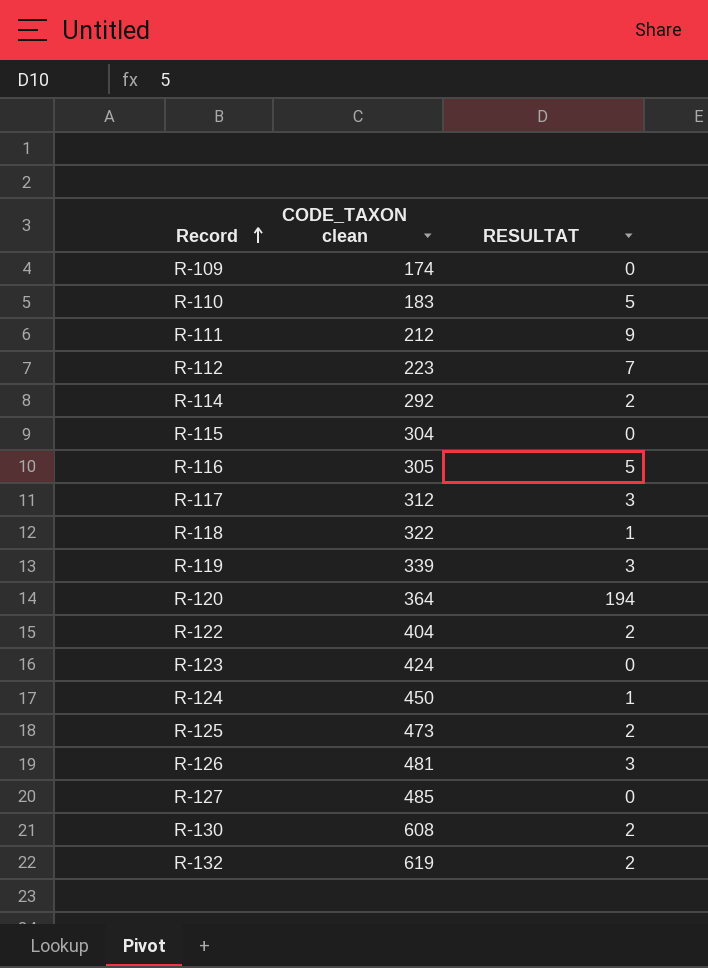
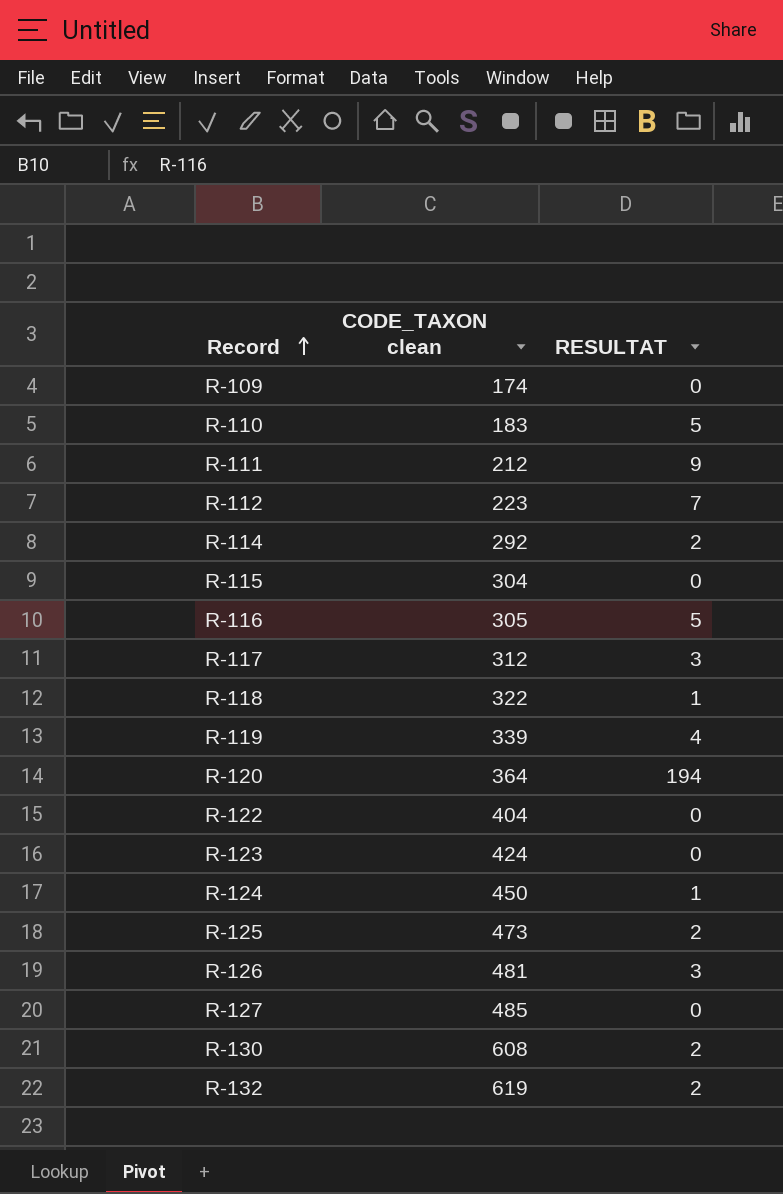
R-119 | RESULTAT: 3 -> 4
R-122 | RESULTAT: 2 -> 0

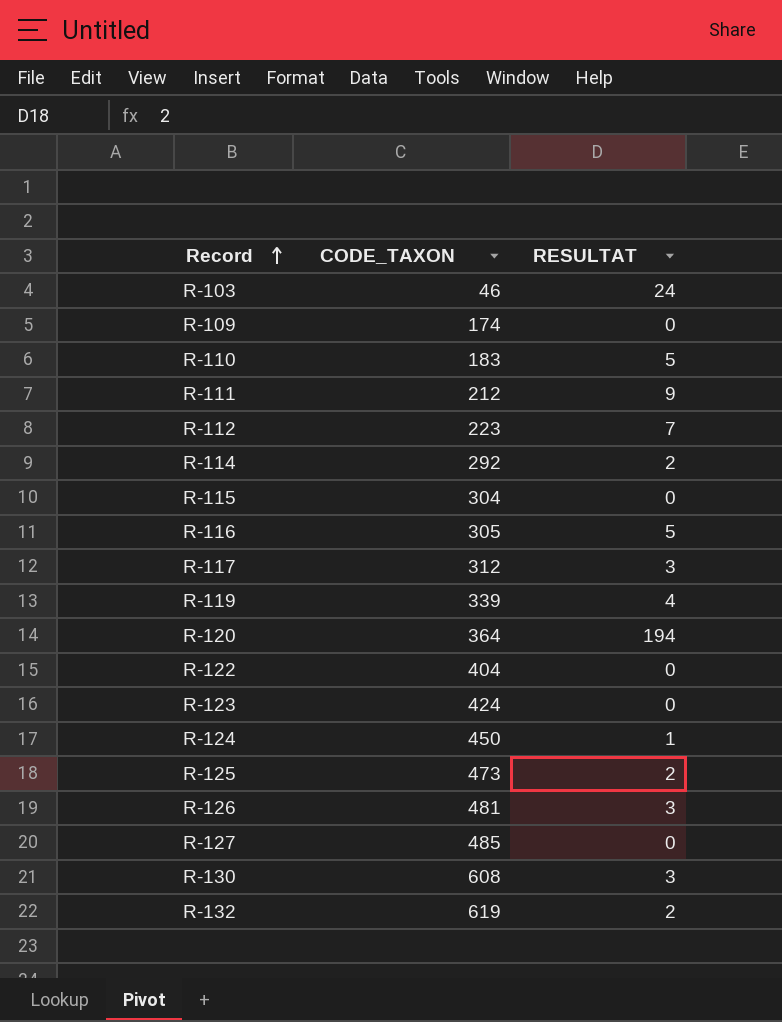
column name: CODE_TAXON clean -> CODE_TAXON
row R-118: 322 | 1 -> none
row R-103: none -> 46 | 24
R-130 | RESULTAT: 2 -> 3

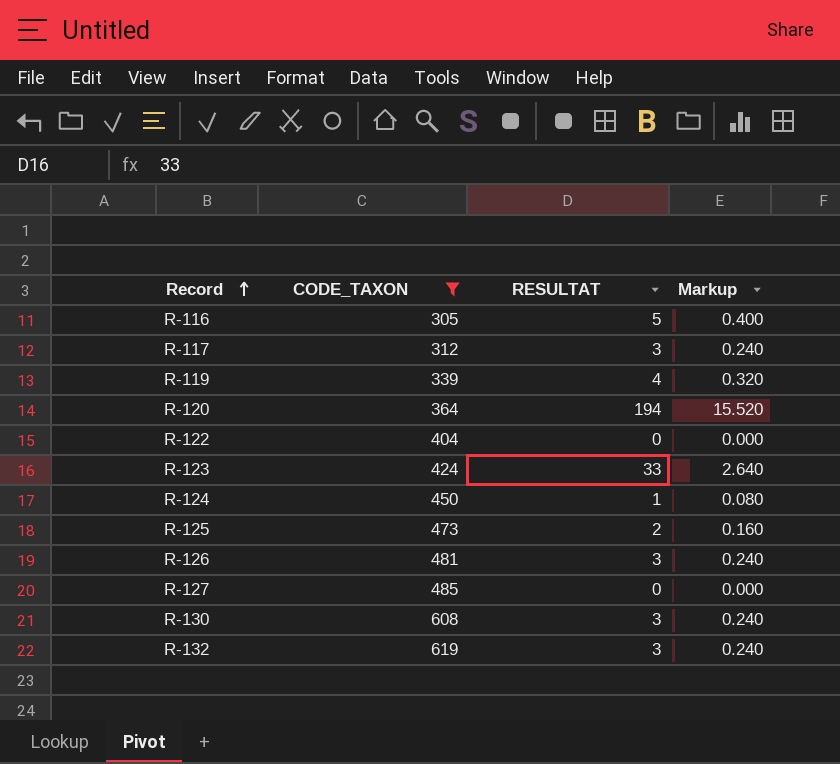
filter: none -> CODE_TAXON >= 305
column Markup | formula: none -> [RESULTAT] * 0.08
R-123 | RESULTAT: 0 -> 33
R-132 | RESULTAT: 2 -> 3

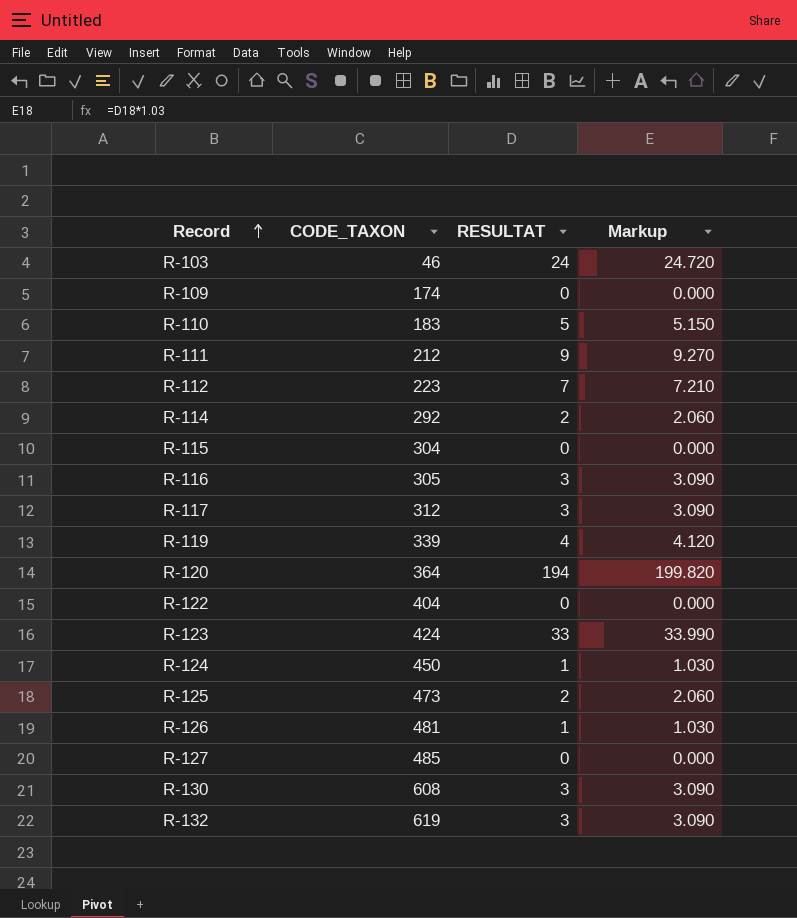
filter: CODE_TAXON >= 305 -> none
column Markup | formula: [RESULTAT] * 0.08 -> [RESULTAT] * 1.03
R-116 | RESULTAT: 5 -> 3
R-126 | RESULTAT: 3 -> 1

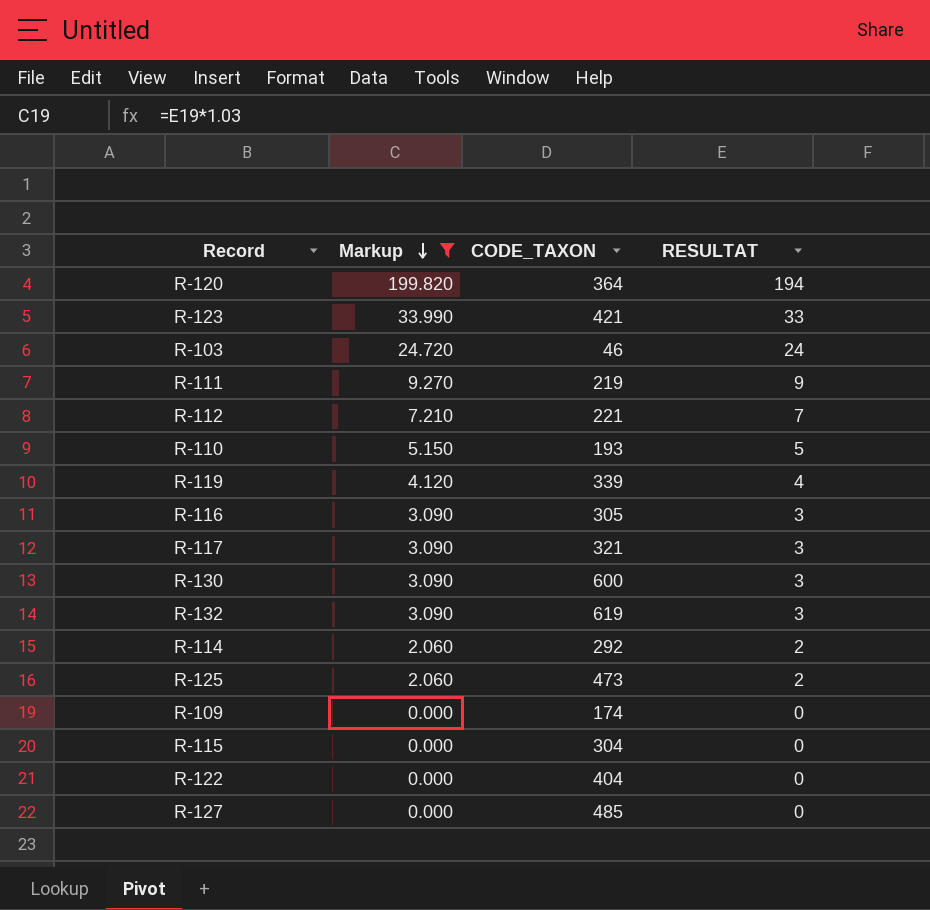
filter: none -> Markup != 1.030
row order: Record ascending -> Markup descending
column Markup | position: 4 -> 2
R-123 | CODE_TAXON: 424 -> 421
R-111 | CODE_TAXON: 212 -> 219
R-112 | CODE_TAXON: 223 -> 221
R-110 | CODE_TAXON: 183 -> 193
R-117 | CODE_TAXON: 312 -> 321
R-130 | CODE_TAXON: 608 -> 600

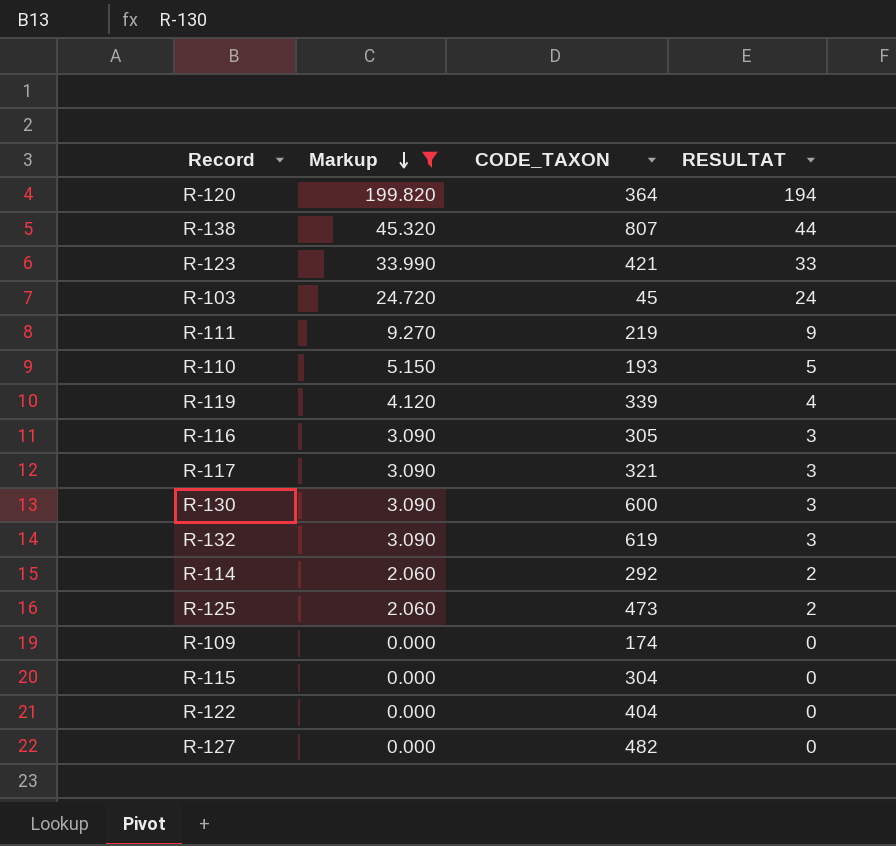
row R-112: 7.210 | 221 | 7 -> none
row R-138: none -> 45.320 | 807 | 44
R-103 | CODE_TAXON: 46 -> 45
R-127 | CODE_TAXON: 485 -> 482

